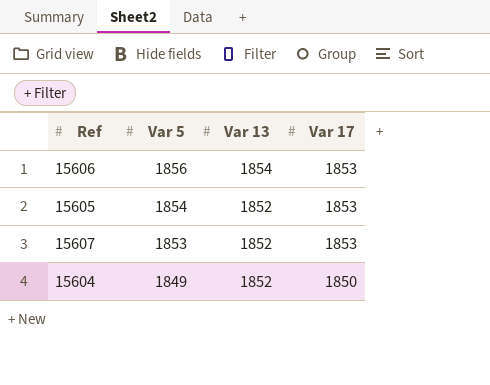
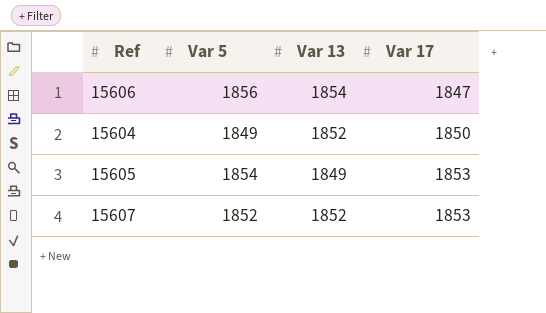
row order: Var 5 descending -> Var 17 ascending
15606 | Var 17: 1853 -> 1847
15605 | Var 13: 1852 -> 1849
15607 | Var 5: 1853 -> 1852

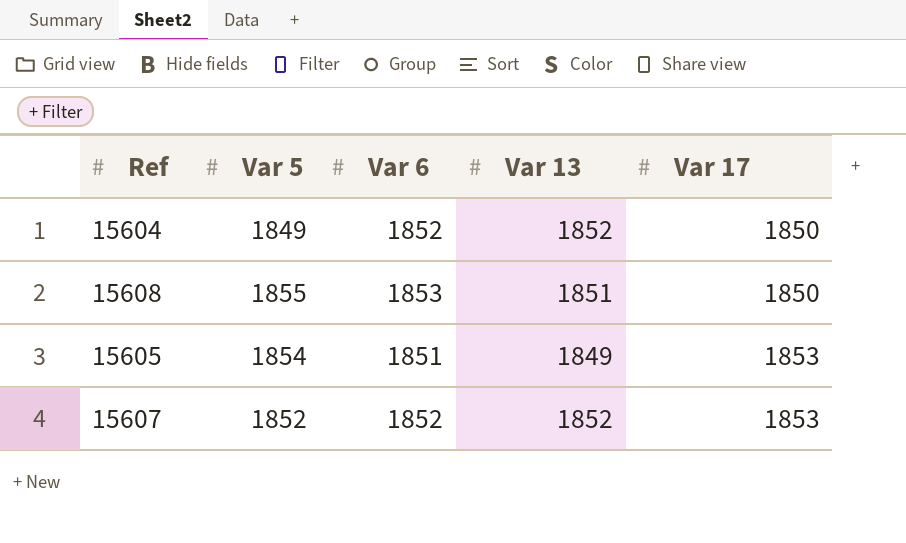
column Var 6 | position: none -> 3
row 15606: 1856 | 1854 | 1847 -> none
row 15608: none -> 1855 | 1853 | 1851 | 1850

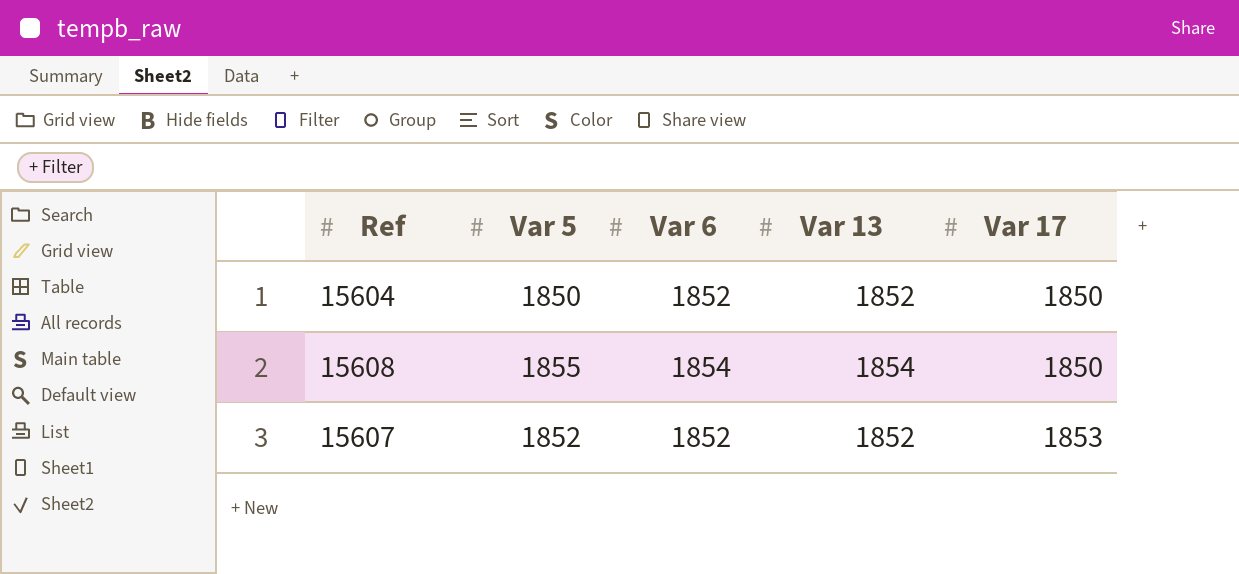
row 15605: 1854 | 1851 | 1849 | 1853 -> none
15604 | Var 5: 1849 -> 1850
15608 | Var 6: 1853 -> 1854
15608 | Var 13: 1851 -> 1854

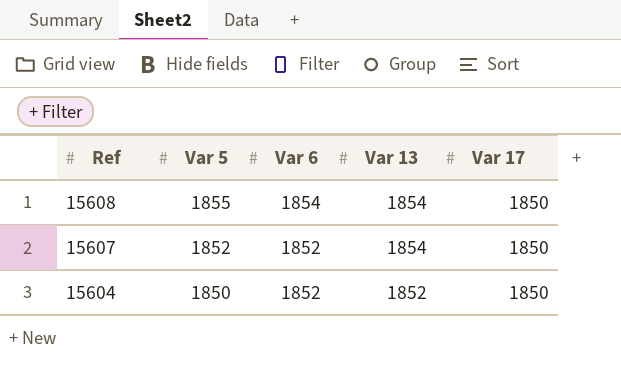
row order: Var 17 ascending -> Ref descending
15607 | Var 13: 1852 -> 1854
15607 | Var 17: 1853 -> 1850

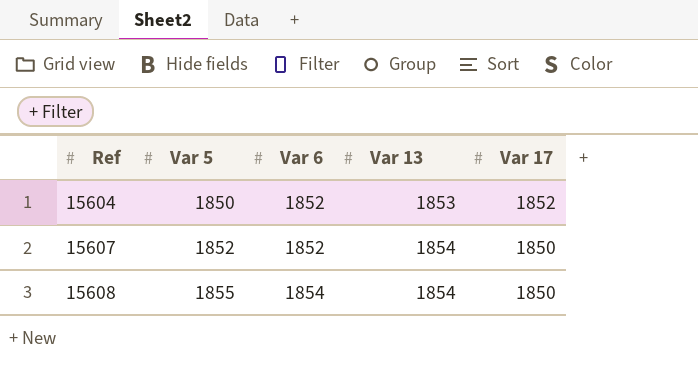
row order: Ref descending -> Ref ascending
15604 | Var 13: 1852 -> 1853
15604 | Var 17: 1850 -> 1852

